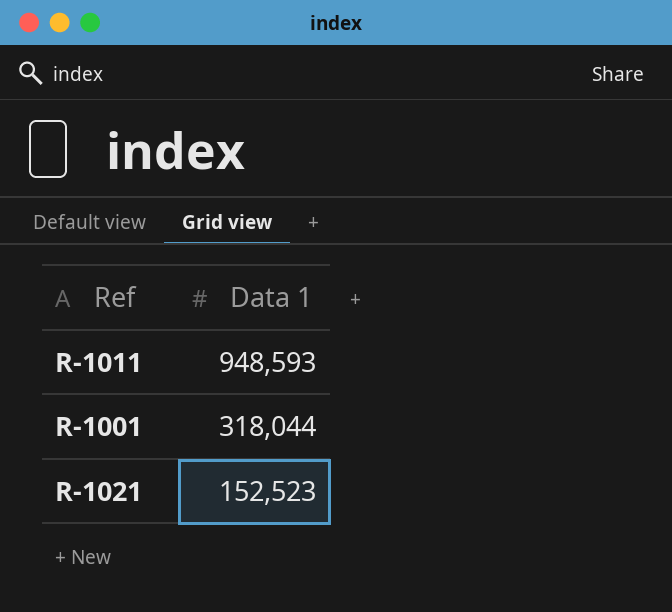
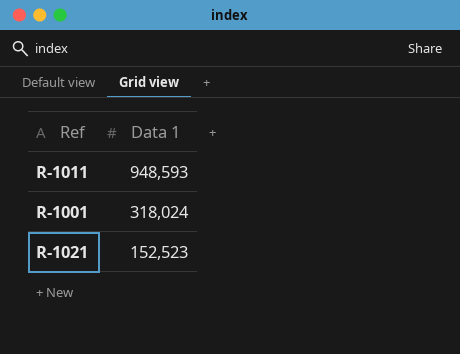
R-1001 | Data 1: 318,044 -> 318,024

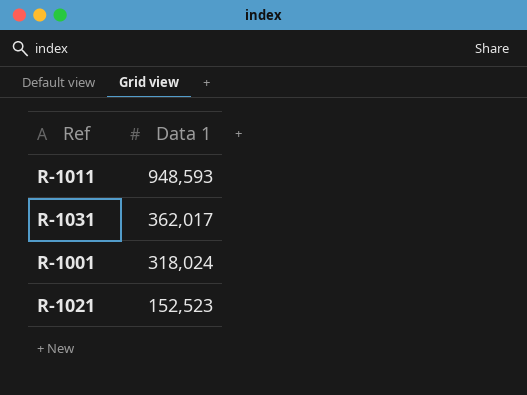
row R-1031: none -> 362,017

